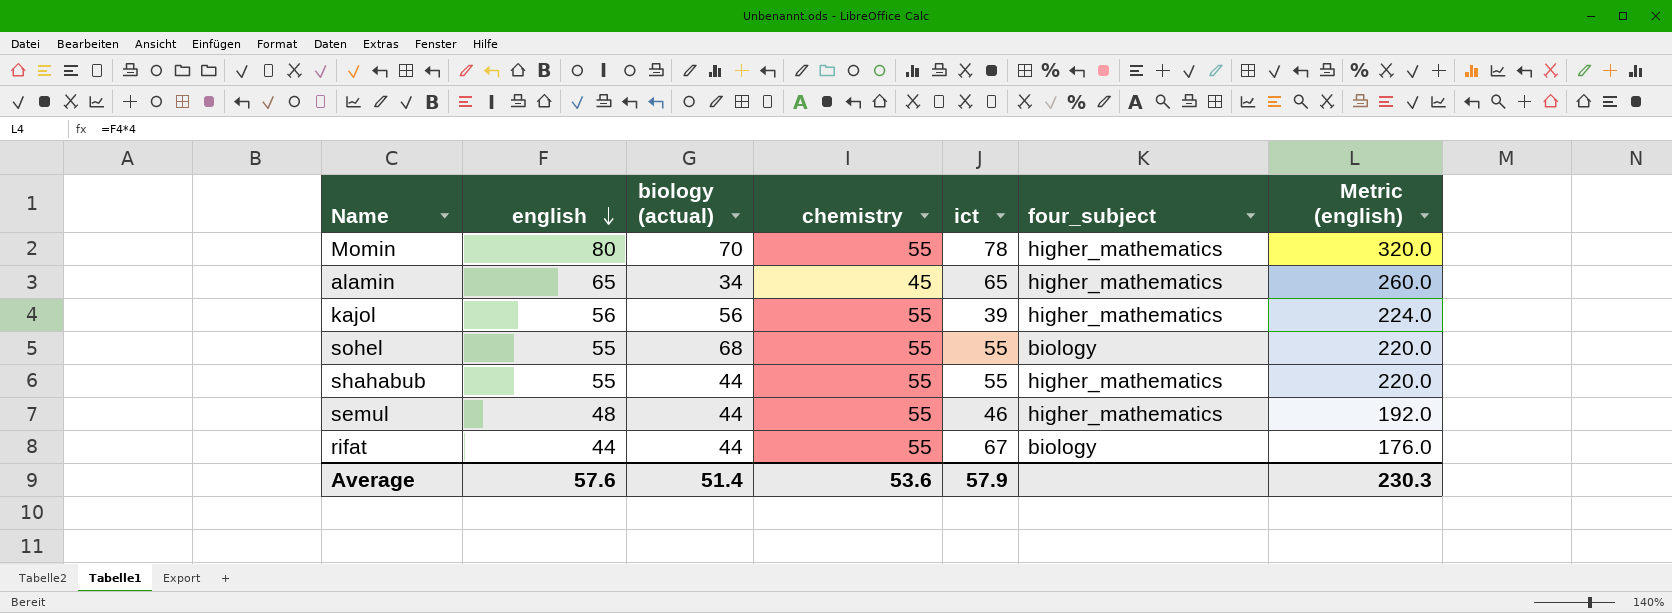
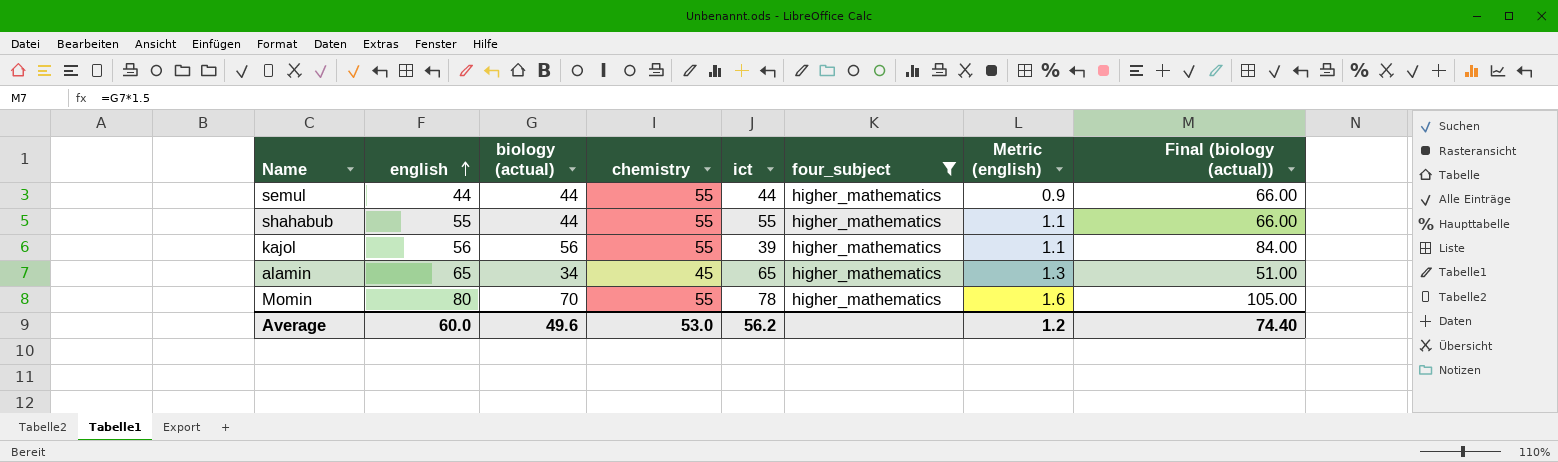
filter: none -> four_subject = higher_mathematics
row order: english descending -> english ascending
column Metric (english) | formula: [english] * 4 -> [english] * 0.02
column Final (biology (actual)) | formula: none -> [biology (actual)] * 1.5
semul | english: 48 -> 44
semul | ict: 46 -> 44
Average | english: 57.6 -> 60.0
Average | biology (actual): 51.4 -> 49.6
Average | chemistry: 53.6 -> 53.0
Average | ict: 57.9 -> 56.2
Average | Metric (english): 230.3 -> 1.2

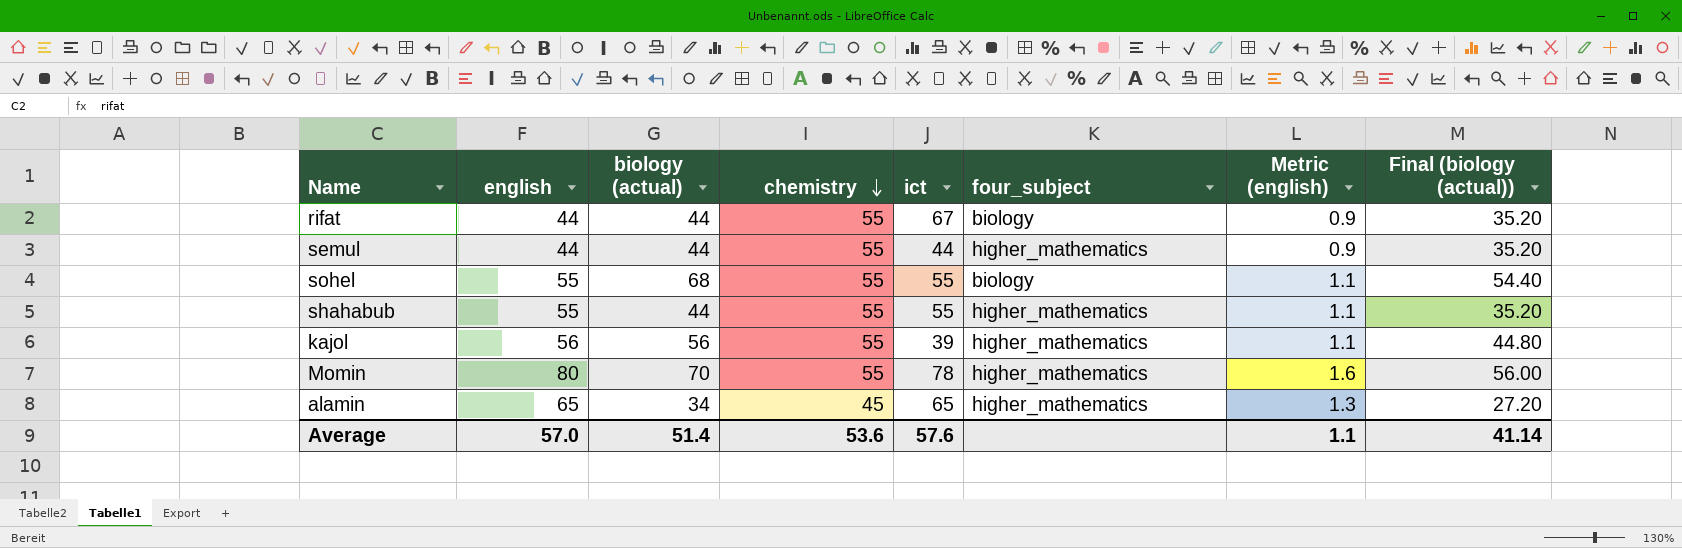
filter: four_subject = higher_mathematics -> none
row order: english ascending -> chemistry descending
column Final (biology (actual)) | formula: [biology (actual)] * 1.5 -> [biology (actual)] * 0.8
Average | english: 60.0 -> 57.0
Average | biology (actual): 49.6 -> 51.4
Average | chemistry: 53.0 -> 53.6
Average | ict: 56.2 -> 57.6
Average | Metric (english): 1.2 -> 1.1
Average | Final (biology (actual)): 74.40 -> 41.14

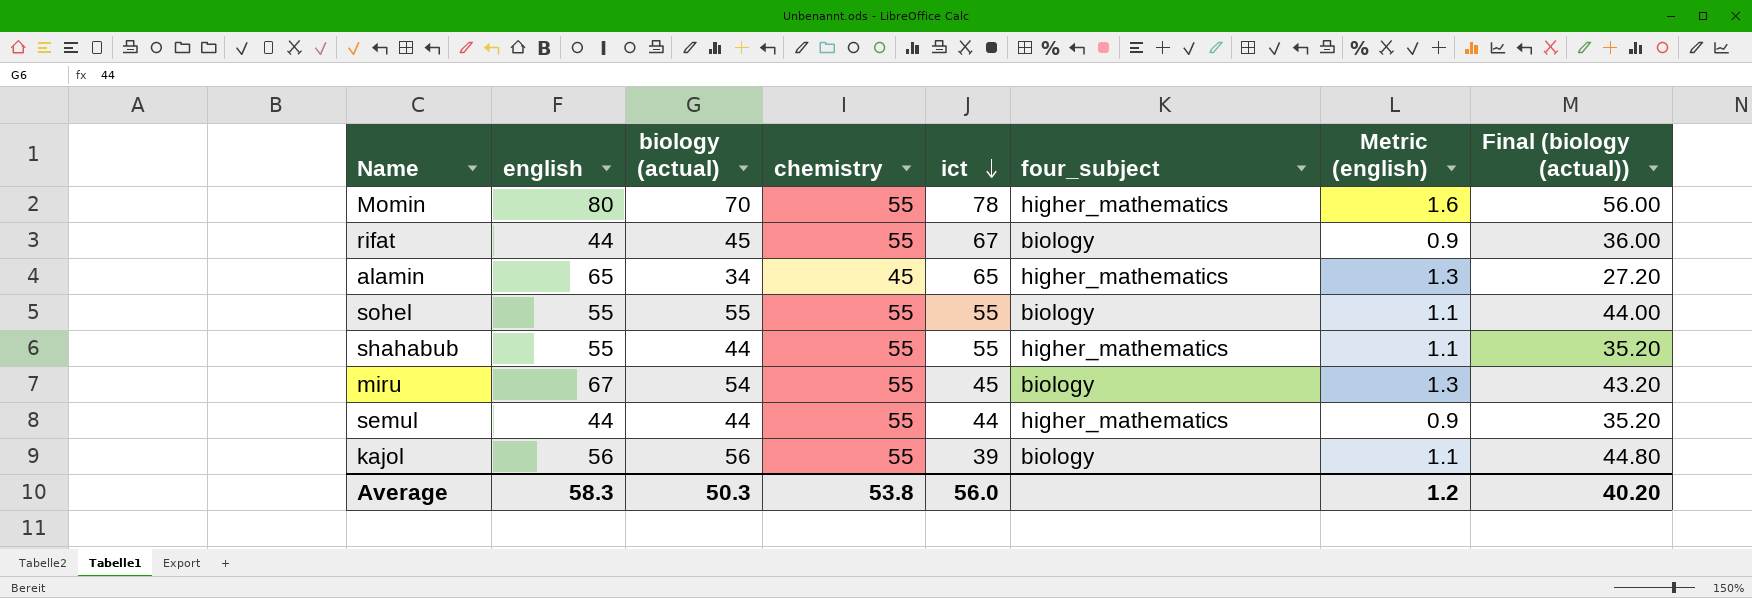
row order: chemistry descending -> ict descending
rifat | biology (actual): 44 -> 45
rifat | Final (biology (actual)): 35.20 -> 36.00
sohel | biology (actual): 68 -> 55
sohel | Final (biology (actual)): 54.40 -> 44.00
row miru: none -> 67 | 54 | 55 | 45 | biology | 1.3 | 43.20
kajol | four_subject: higher_mathematics -> biology
Average | english: 57.0 -> 58.3
Average | biology (actual): 51.4 -> 50.3
Average | chemistry: 53.6 -> 53.8
Average | ict: 57.6 -> 56.0
Average | Metric (english): 1.1 -> 1.2
Average | Final (biology (actual)): 41.14 -> 40.20

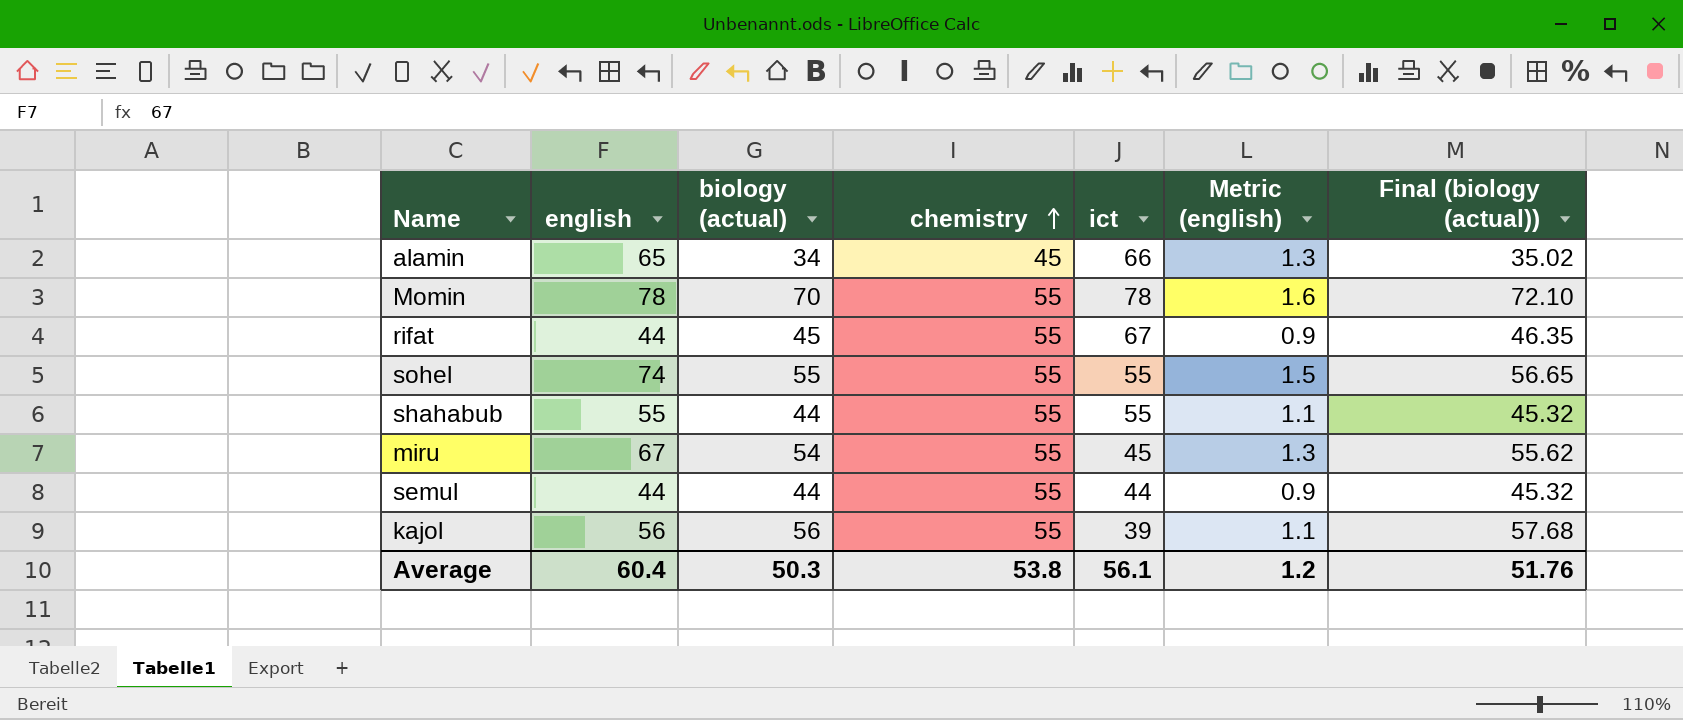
row order: ict descending -> chemistry ascending
column four_subject | position: 6 -> none
column Final (biology (actual)) | formula: [biology (actual)] * 0.8 -> [biology (actual)] * 1.03
alamin | ict: 65 -> 66
Momin | english: 80 -> 78
sohel | english: 55 -> 74
sohel | Metric (english): 1.1 -> 1.5
Average | english: 58.3 -> 60.4
Average | ict: 56.0 -> 56.1
Average | Final (biology (actual)): 40.20 -> 51.76

